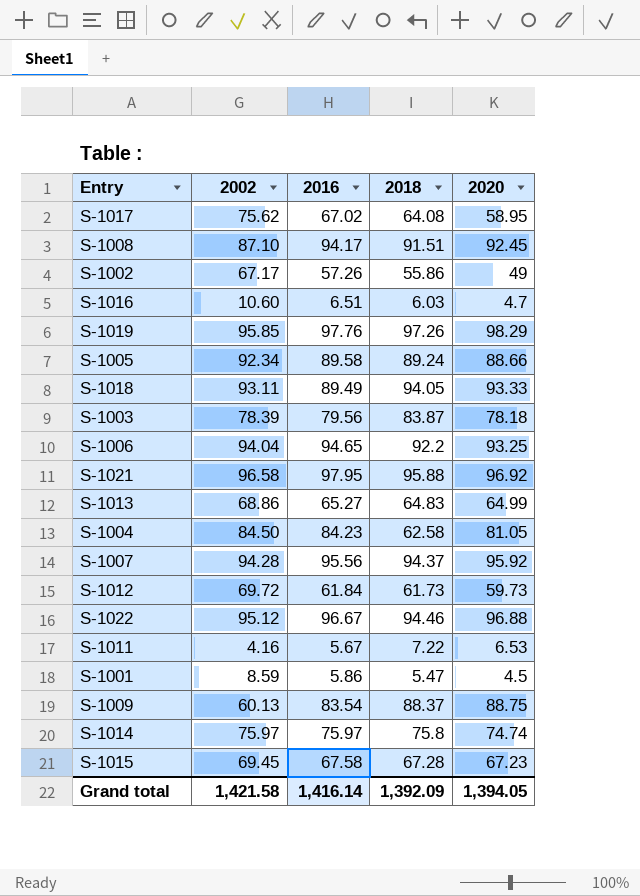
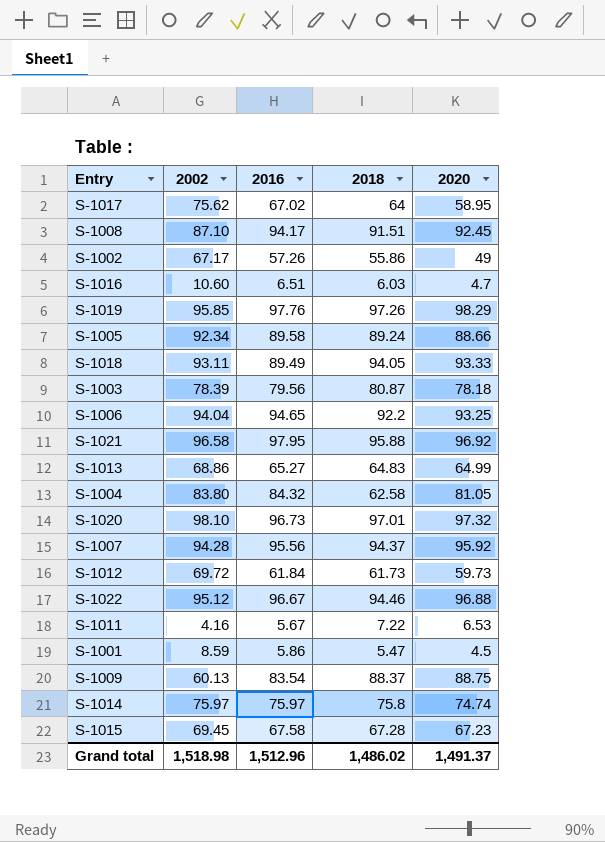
S-1017 | 2018: 64.08 -> 64
S-1003 | 2018: 83.87 -> 80.87
S-1004 | 2002: 84.50 -> 83.80
S-1004 | 2016: 84.23 -> 84.32
row S-1020: none -> 98.10 | 96.73 | 97.01 | 97.32
Grand total | 2002: 1,421.58 -> 1,518.98
Grand total | 2016: 1,416.14 -> 1,512.96
Grand total | 2018: 1,392.09 -> 1,486.02
Grand total | 2020: 1,394.05 -> 1,491.37

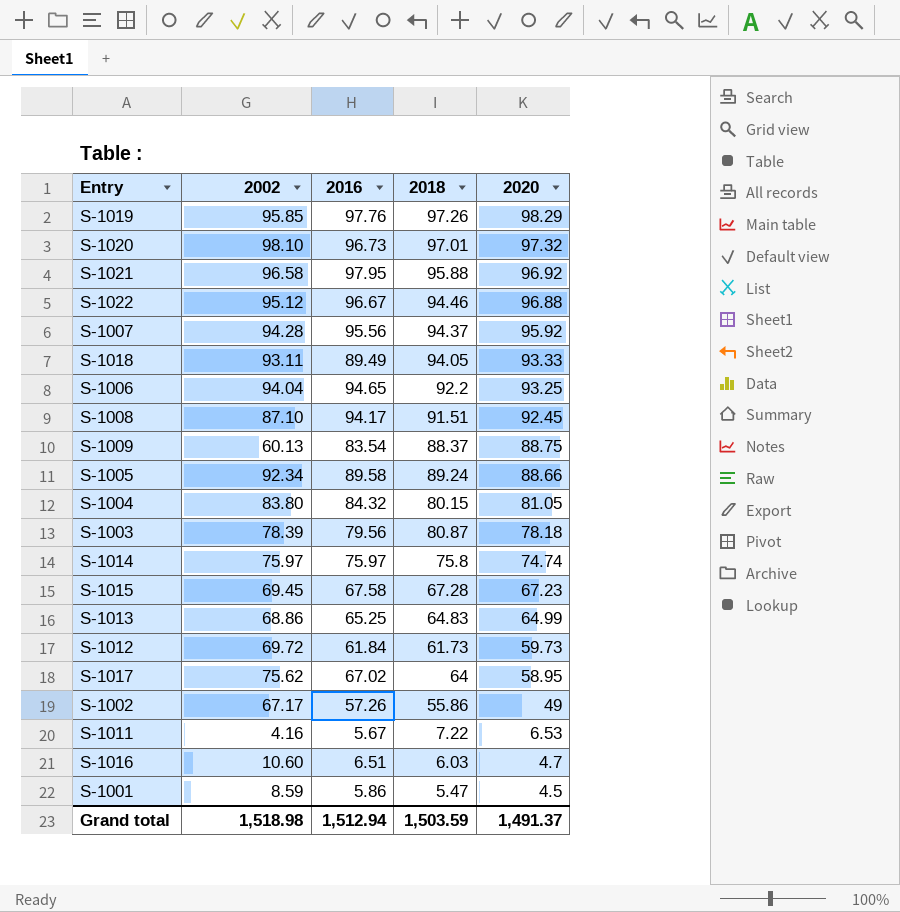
row order: none -> 2020 descending
S-1004 | 2018: 62.58 -> 80.15
S-1013 | 2016: 65.27 -> 65.25
Grand total | 2016: 1,512.96 -> 1,512.94
Grand total | 2018: 1,486.02 -> 1,503.59

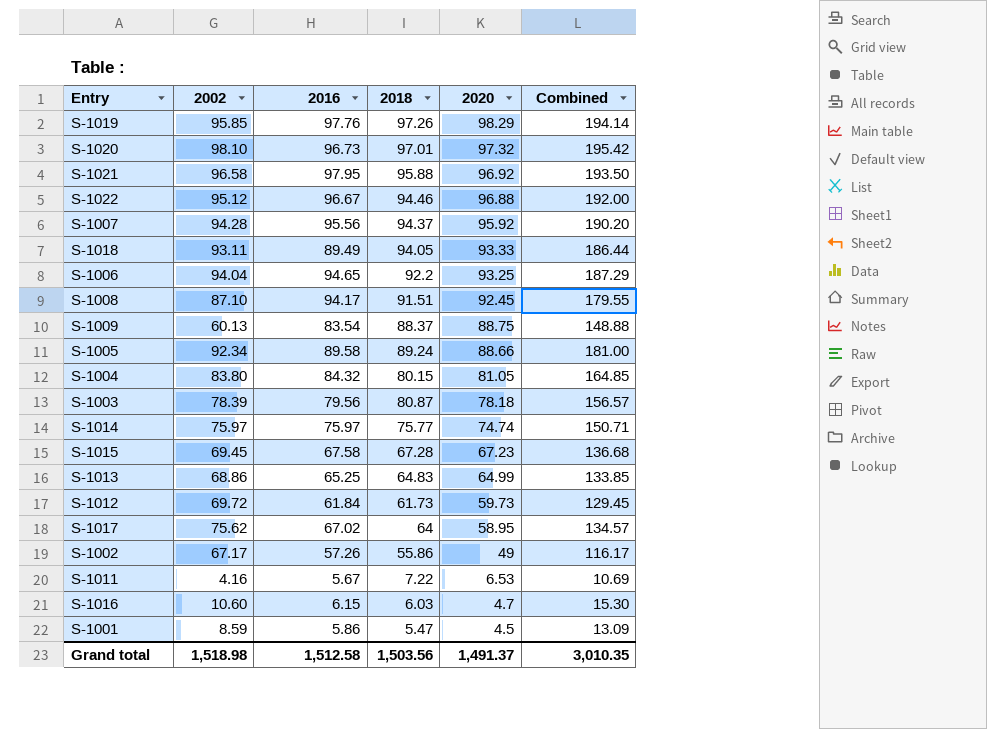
column Combined | formula: none -> [2002] + [2020]
S-1014 | 2018: 75.8 -> 75.77
S-1016 | 2016: 6.51 -> 6.15
Grand total | 2016: 1,512.94 -> 1,512.58
Grand total | 2018: 1,503.59 -> 1,503.56

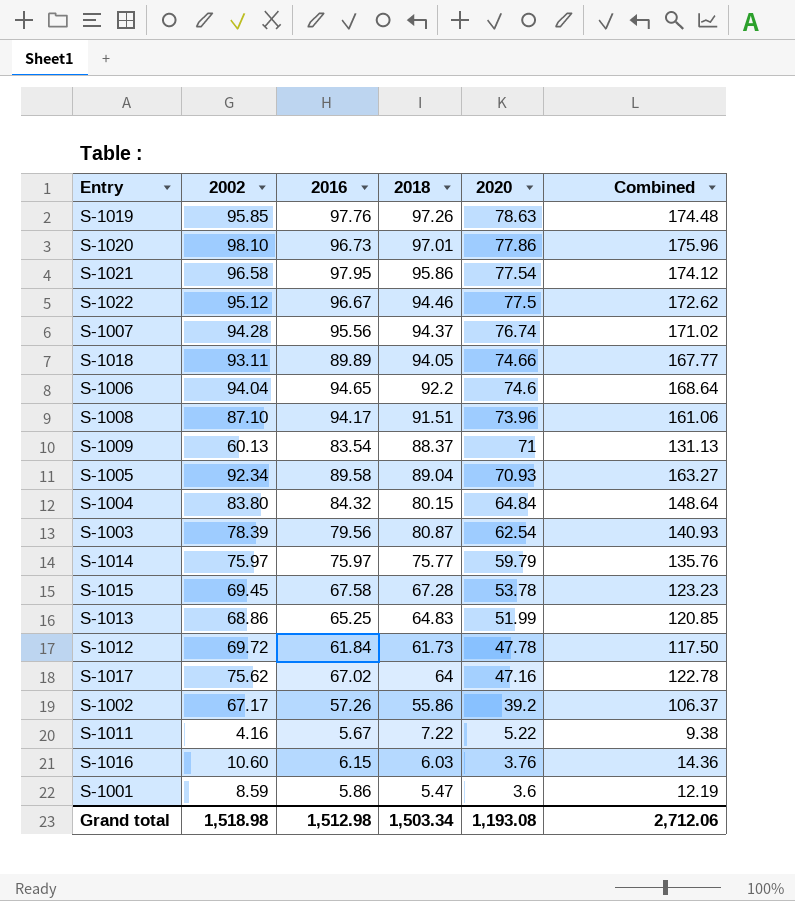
S-1019 | 2020: 98.29 -> 78.63
S-1019 | Combined: 194.14 -> 174.48
S-1020 | 2020: 97.32 -> 77.86
S-1020 | Combined: 195.42 -> 175.96
S-1021 | 2018: 95.88 -> 95.86
S-1021 | 2020: 96.92 -> 77.54
S-1021 | Combined: 193.50 -> 174.12
S-1022 | 2020: 96.88 -> 77.5
S-1022 | Combined: 192.00 -> 172.62
S-1007 | 2020: 95.92 -> 76.74
S-1007 | Combined: 190.20 -> 171.02
S-1018 | 2016: 89.49 -> 89.89
S-1018 | 2020: 93.33 -> 74.66
S-1018 | Combined: 186.44 -> 167.77
S-1006 | 2020: 93.25 -> 74.6
S-1006 | Combined: 187.29 -> 168.64
S-1008 | 2020: 92.45 -> 73.96
S-1008 | Combined: 179.55 -> 161.06
S-1009 | 2020: 88.75 -> 71
S-1009 | Combined: 148.88 -> 131.13
S-1005 | 2018: 89.24 -> 89.04
S-1005 | 2020: 88.66 -> 70.93
S-1005 | Combined: 181.00 -> 163.27
S-1004 | 2020: 81.05 -> 64.84
S-1004 | Combined: 164.85 -> 148.64
S-1003 | 2020: 78.18 -> 62.54
S-1003 | Combined: 156.57 -> 140.93
S-1014 | 2020: 74.74 -> 59.79
S-1014 | Combined: 150.71 -> 135.76
S-1015 | 2020: 67.23 -> 53.78
S-1015 | Combined: 136.68 -> 123.23
S-1013 | 2020: 64.99 -> 51.99
S-1013 | Combined: 133.85 -> 120.85
S-1012 | 2020: 59.73 -> 47.78
S-1012 | Combined: 129.45 -> 117.50
S-1017 | 2020: 58.95 -> 47.16
S-1017 | Combined: 134.57 -> 122.78
S-1002 | 2020: 49 -> 39.2
S-1002 | Combined: 116.17 -> 106.37
S-1011 | 2020: 6.53 -> 5.22
S-1011 | Combined: 10.69 -> 9.38
S-1016 | 2020: 4.7 -> 3.76
S-1016 | Combined: 15.30 -> 14.36
S-1001 | 2020: 4.5 -> 3.6
S-1001 | Combined: 13.09 -> 12.19
Grand total | 2016: 1,512.58 -> 1,512.98
Grand total | 2018: 1,503.56 -> 1,503.34
Grand total | 2020: 1,491.37 -> 1,193.08
Grand total | Combined: 3,010.35 -> 2,712.06

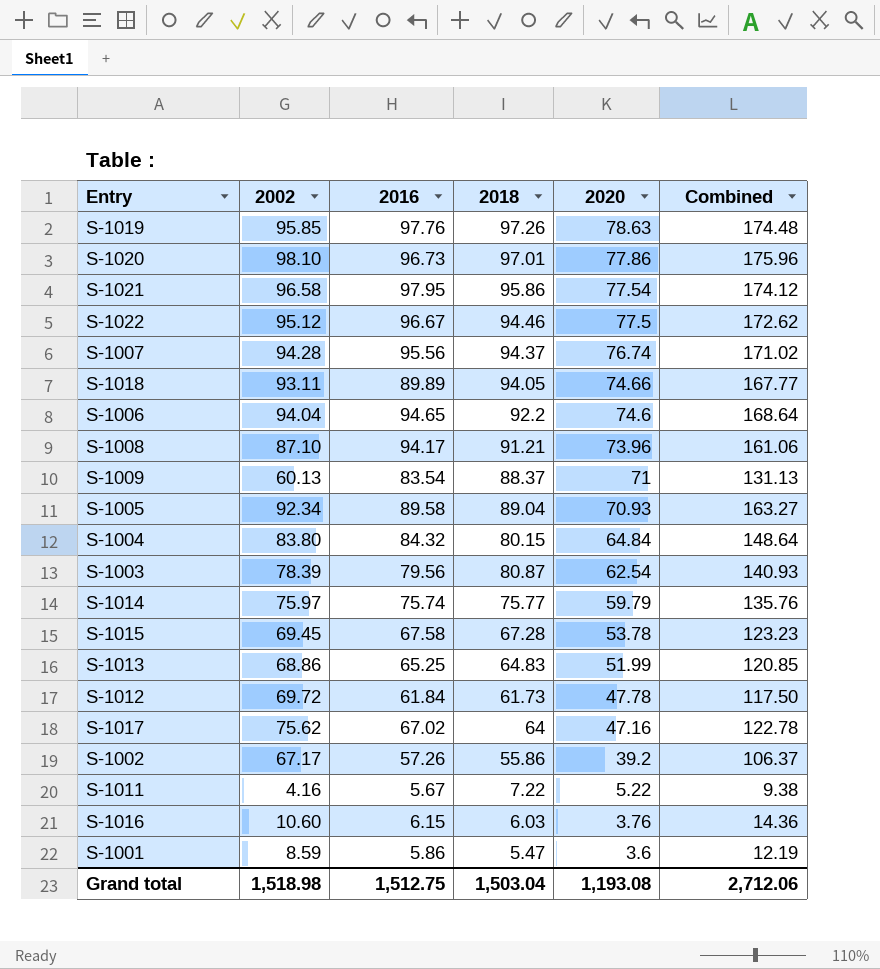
S-1008 | 2018: 91.51 -> 91.21
S-1014 | 2016: 75.97 -> 75.74
Grand total | 2016: 1,512.98 -> 1,512.75
Grand total | 2018: 1,503.34 -> 1,503.04

